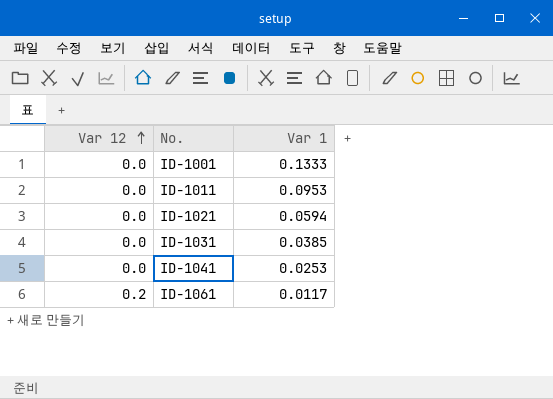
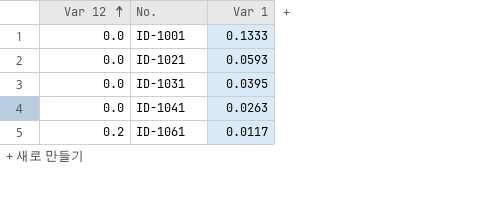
row ID-1011: 0.0 | 0.0953 -> none
ID-1021 | Var 1: 0.0594 -> 0.0593
ID-1031 | Var 1: 0.0385 -> 0.0395
ID-1041 | Var 1: 0.0253 -> 0.0263

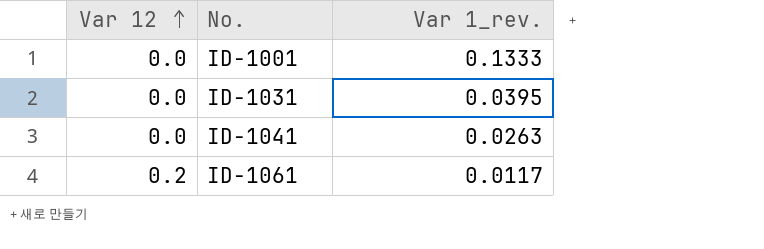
column name: Var 1 -> Var 1_rev.
row ID-1021: 0.0 | 0.0593 -> none

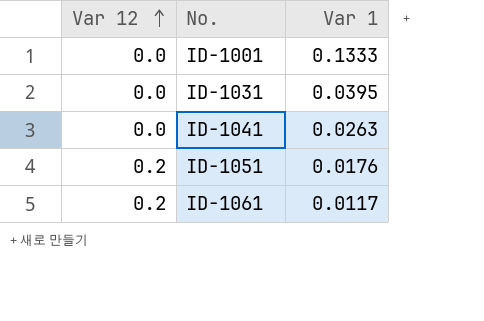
column name: Var 1_rev. -> Var 1
row ID-1051: none -> 0.2 | 0.0176

